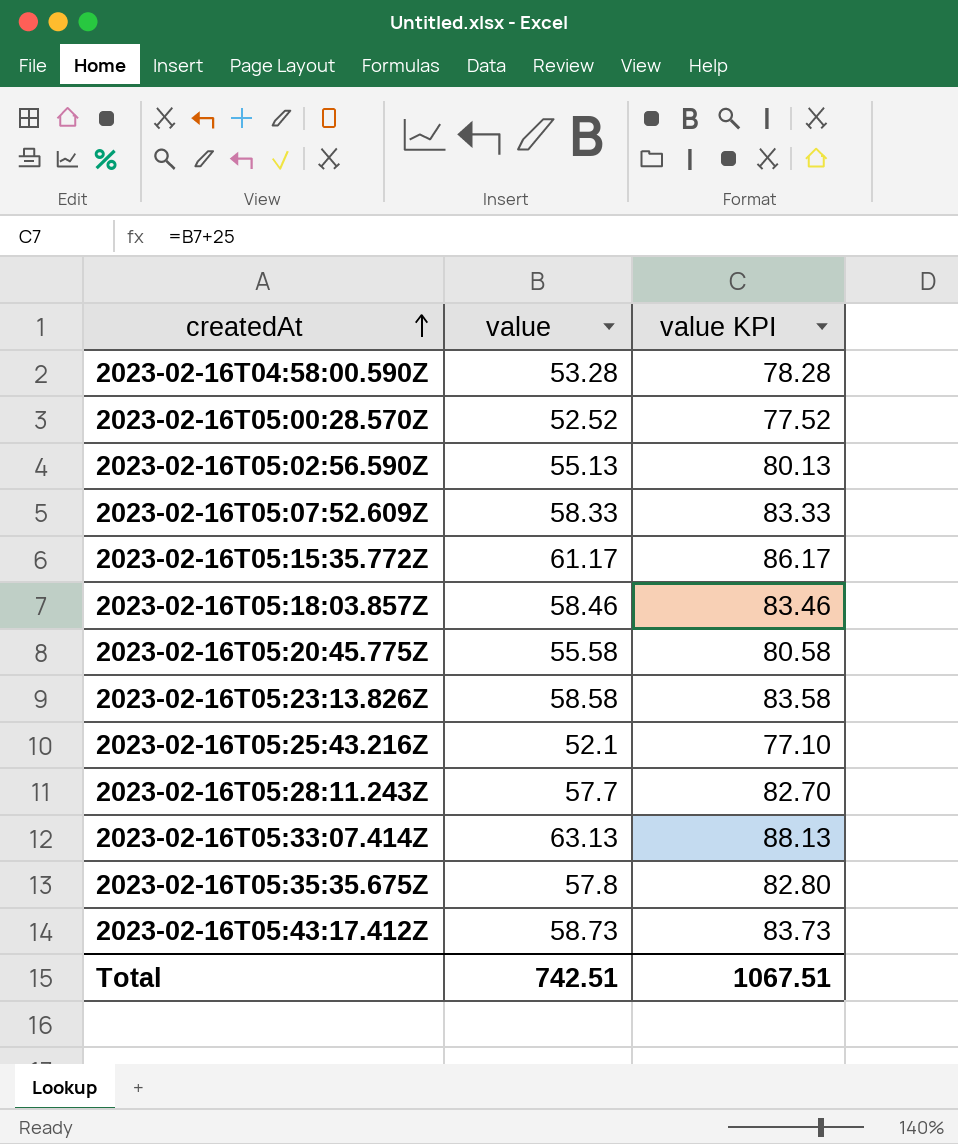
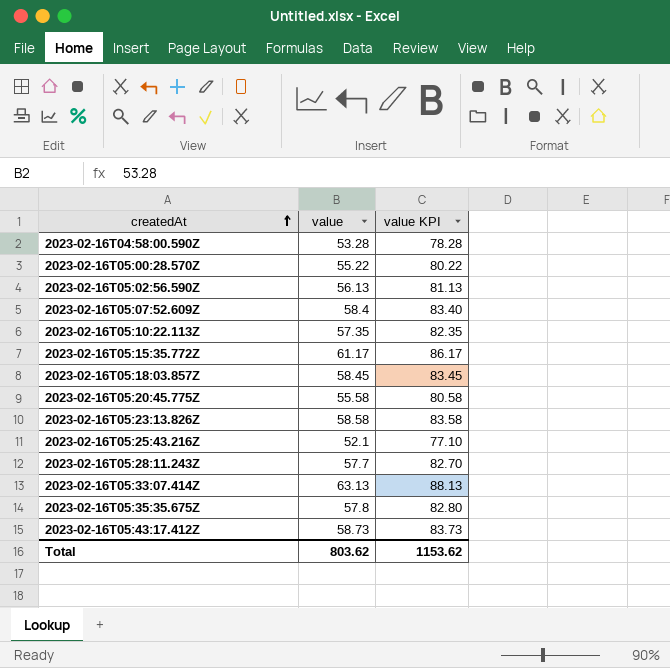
2023-02-16T05:00:28.570Z | value: 52.52 -> 55.22
2023-02-16T05:00:28.570Z | value KPI: 77.52 -> 80.22
2023-02-16T05:02:56.590Z | value: 55.13 -> 56.13
2023-02-16T05:02:56.590Z | value KPI: 80.13 -> 81.13
2023-02-16T05:07:52.609Z | value: 58.33 -> 58.4
2023-02-16T05:07:52.609Z | value KPI: 83.33 -> 83.40
row 2023-02-16T05:10:22.113Z: none -> 57.35 | 82.35
2023-02-16T05:18:03.857Z | value: 58.46 -> 58.45
2023-02-16T05:18:03.857Z | value KPI: 83.46 -> 83.45
Total | value: 742.51 -> 803.62
Total | value KPI: 1067.51 -> 1153.62

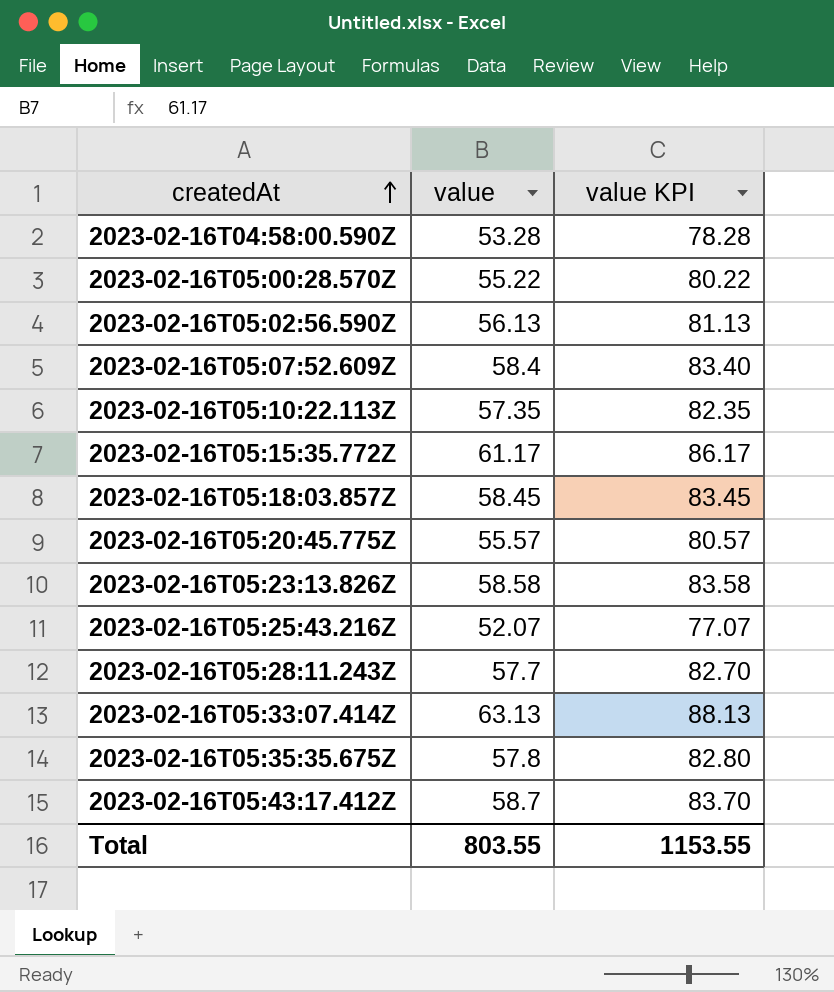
2023-02-16T05:20:45.775Z | value: 55.58 -> 55.57
2023-02-16T05:20:45.775Z | value KPI: 80.58 -> 80.57
2023-02-16T05:25:43.216Z | value: 52.1 -> 52.07
2023-02-16T05:25:43.216Z | value KPI: 77.10 -> 77.07
2023-02-16T05:43:17.412Z | value: 58.73 -> 58.7
2023-02-16T05:43:17.412Z | value KPI: 83.73 -> 83.70
Total | value: 803.62 -> 803.55
Total | value KPI: 1153.62 -> 1153.55

